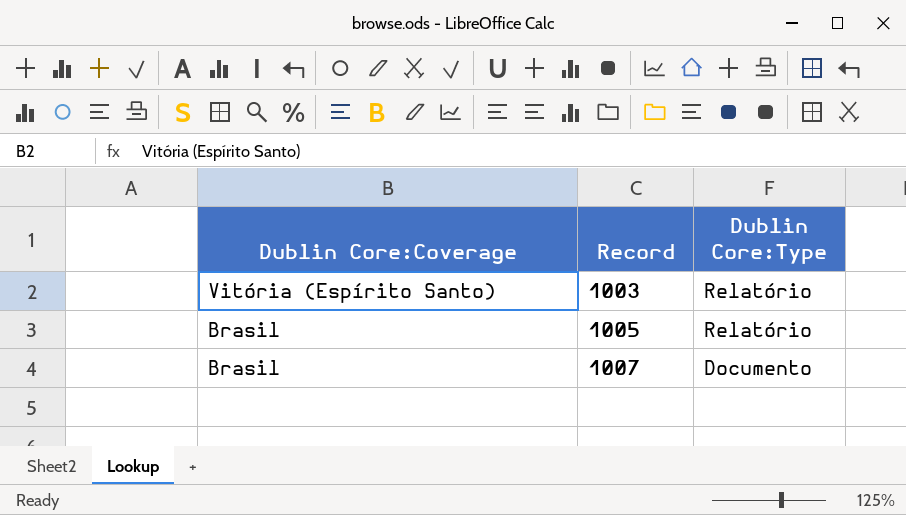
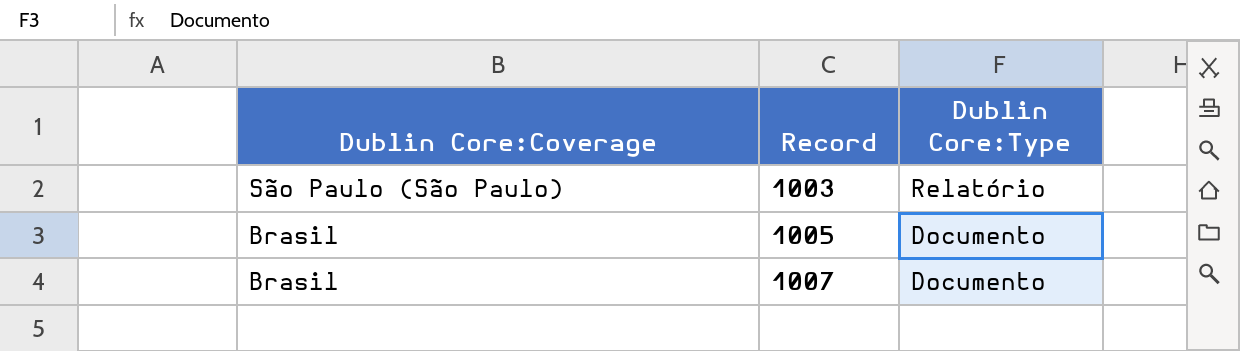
1003 | Dublin Core:Coverage: Vitória (Espírito Santo) -> São Paulo (São Paulo)
1005 | Dublin Core:Type: Relatório -> Documento

